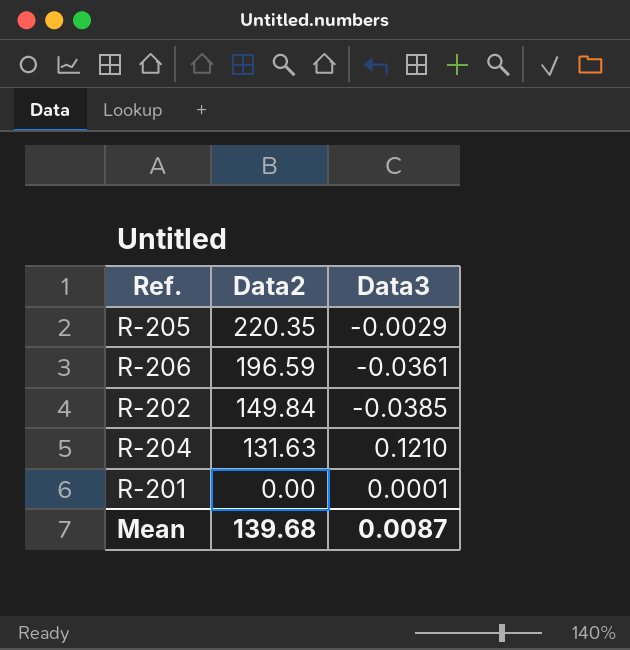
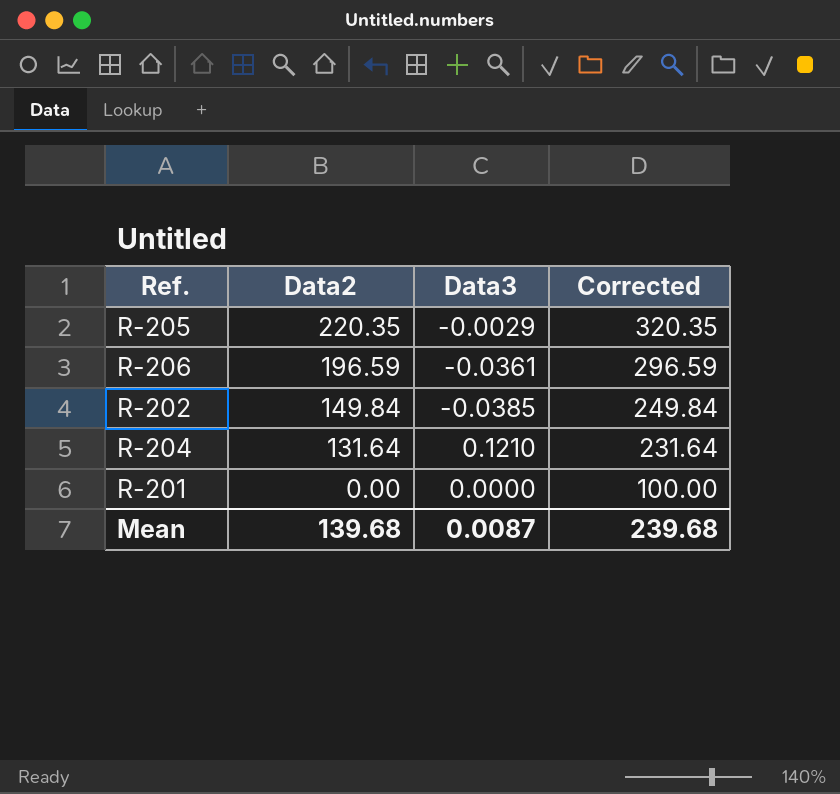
column Corrected | formula: none -> [Data2] + 100
R-204 | Data2: 131.63 -> 131.64
R-201 | Data3: 0.0001 -> 0.0000

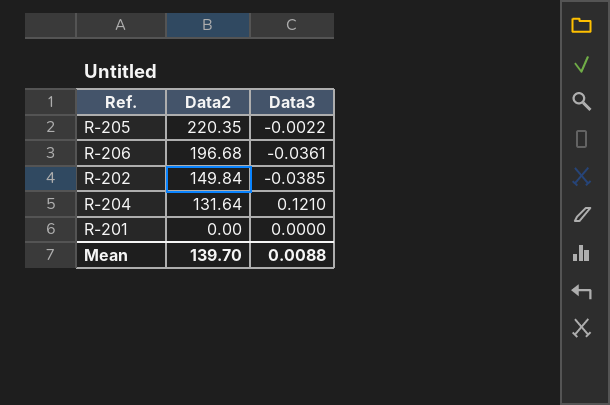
column Corrected | formula: [Data2] + 100 -> none
R-205 | Data3: -0.0029 -> -0.0022
R-206 | Data2: 196.59 -> 196.68
Mean | Data2: 139.68 -> 139.70
Mean | Data3: 0.0087 -> 0.0088

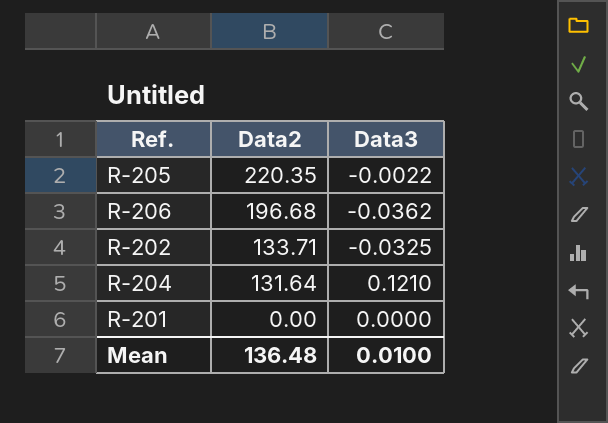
R-206 | Data3: -0.0361 -> -0.0362
R-202 | Data2: 149.84 -> 133.71
R-202 | Data3: -0.0385 -> -0.0325
Mean | Data2: 139.70 -> 136.48
Mean | Data3: 0.0088 -> 0.0100

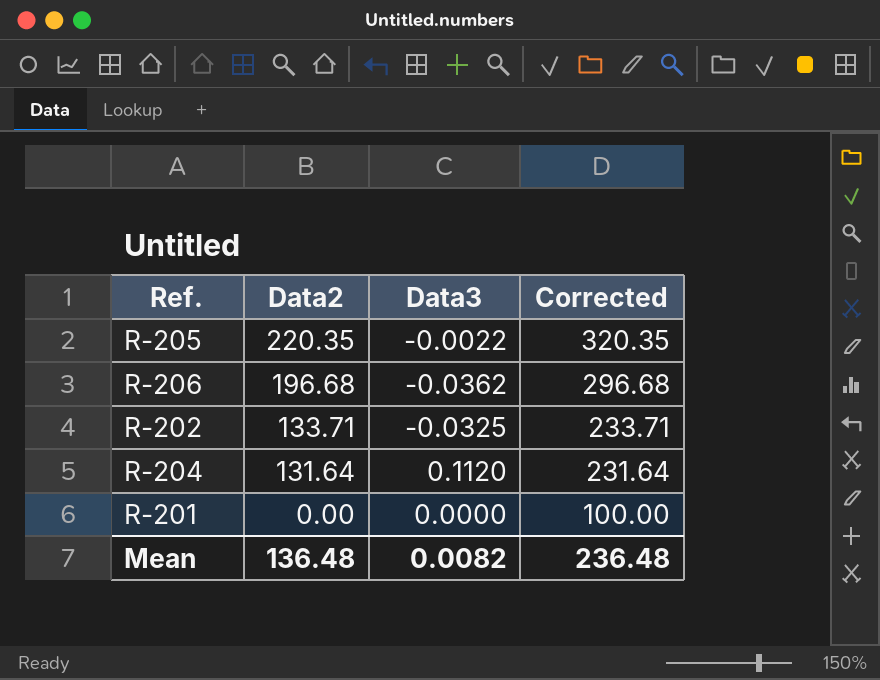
column Corrected | formula: none -> [Data2] + 100
R-204 | Data3: 0.1210 -> 0.1120
Mean | Data3: 0.0100 -> 0.0082

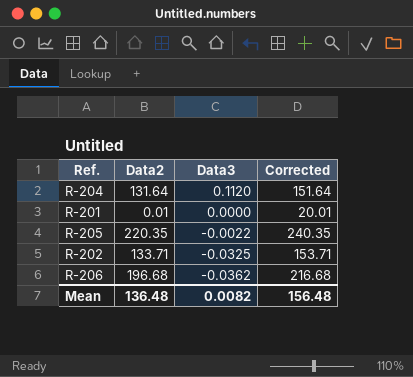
row order: Data2 descending -> Data3 descending
column Corrected | formula: [Data2] + 100 -> [Data2] + 20
R-201 | Data2: 0.00 -> 0.01
Mean | Corrected: 236.48 -> 156.48

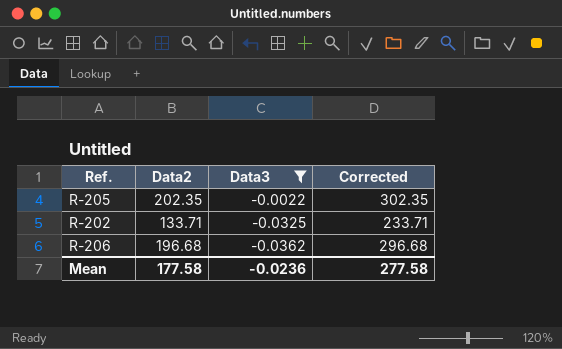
filter: none -> Data3 <= -0.0022
column Corrected | formula: [Data2] + 20 -> [Data2] + 100
R-205 | Data2: 220.35 -> 202.35
Mean | Data2: 136.48 -> 177.58
Mean | Data3: 0.0082 -> -0.0236
Mean | Corrected: 156.48 -> 277.58

